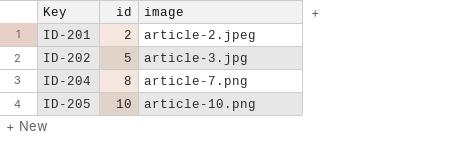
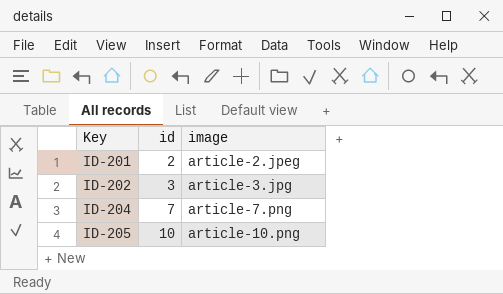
ID-202 | id: 5 -> 3
ID-204 | id: 8 -> 7

